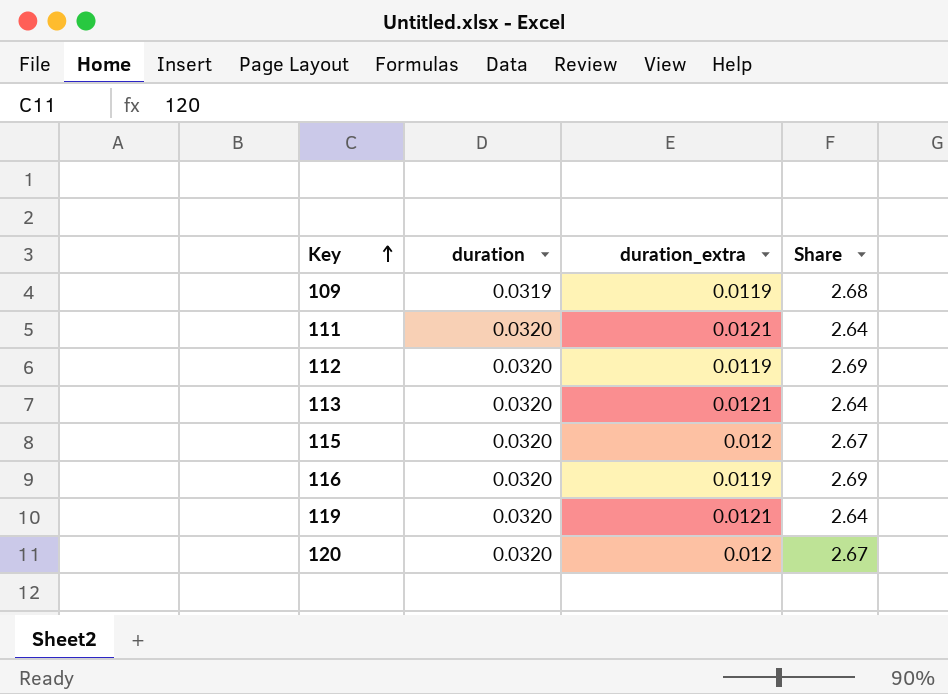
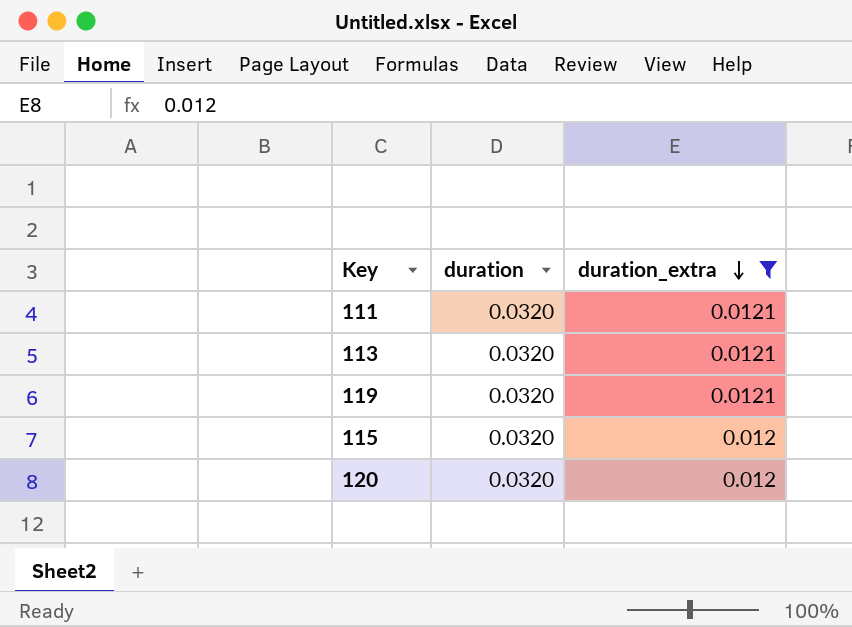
filter: none -> duration_extra != 0.0119
row order: Key ascending -> duration_extra descending
column Share | formula: [duration] / [duration_extra] -> none

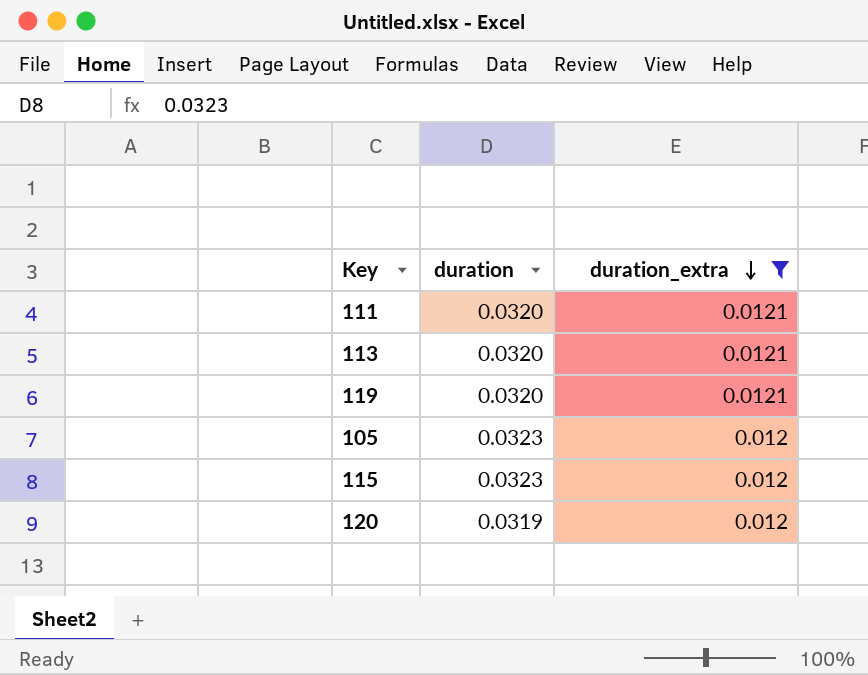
row 105: none -> 0.0323 | 0.012
115 | duration: 0.0320 -> 0.0323
120 | duration: 0.0320 -> 0.0319

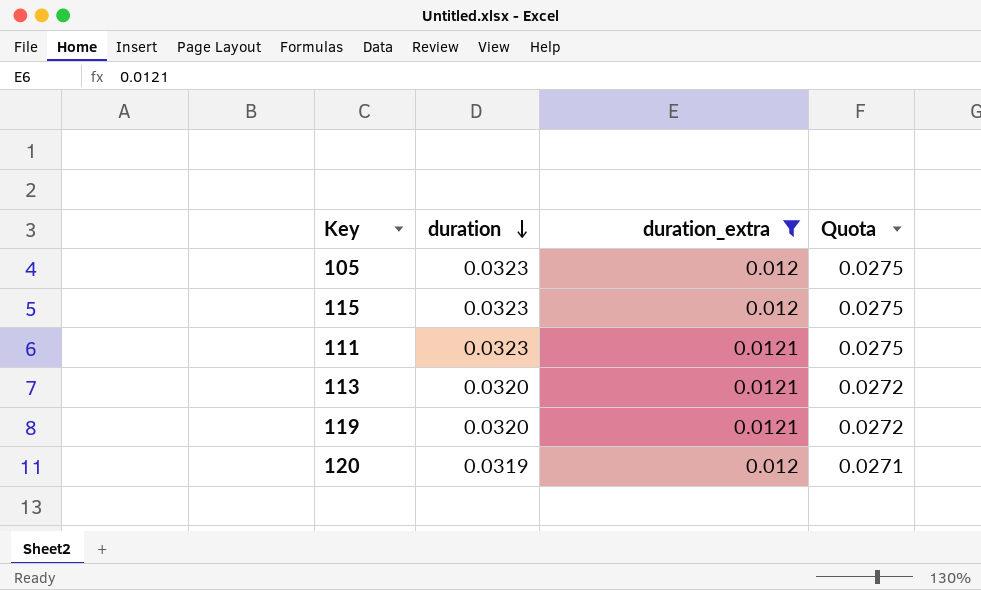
row order: duration_extra descending -> duration descending
column Quota | formula: none -> [duration] * 0.85
111 | duration: 0.0320 -> 0.0323

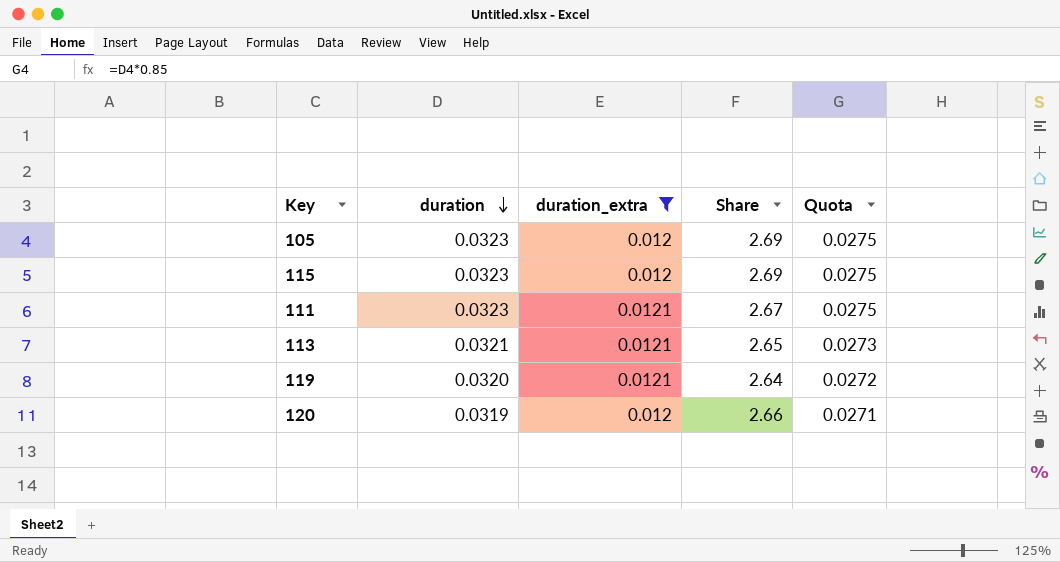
column Share | formula: none -> [duration] / [duration_extra]
113 | duration: 0.0320 -> 0.0321
113 | Quota: 0.0272 -> 0.0273

